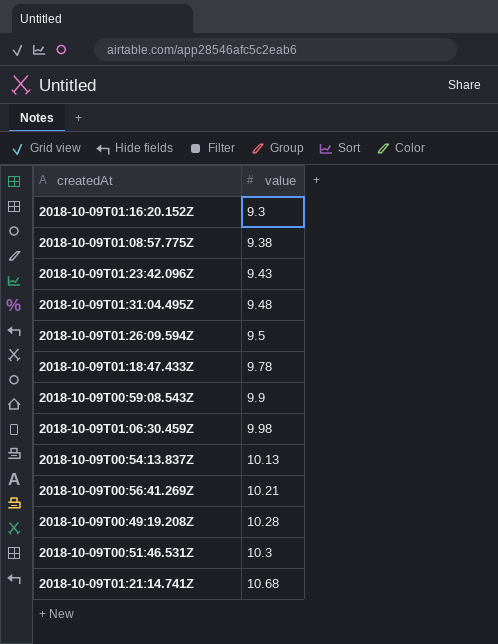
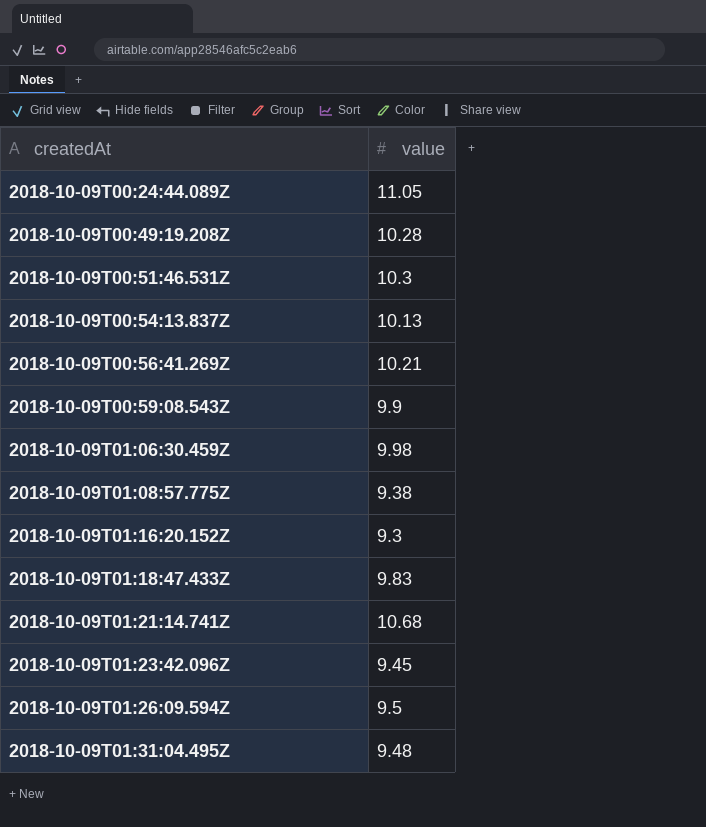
row order: value ascending -> createdAt ascending
row 2018-10-09T00:24:44.089Z: none -> 11.05
2018-10-09T01:18:47.433Z | value: 9.78 -> 9.83
2018-10-09T01:23:42.096Z | value: 9.43 -> 9.45

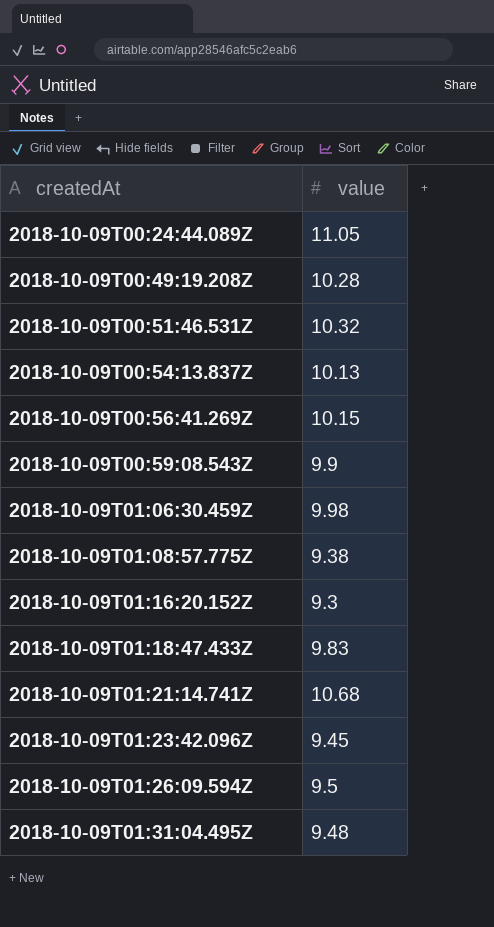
2018-10-09T00:51:46.531Z | value: 10.3 -> 10.32
2018-10-09T00:56:41.269Z | value: 10.21 -> 10.15

